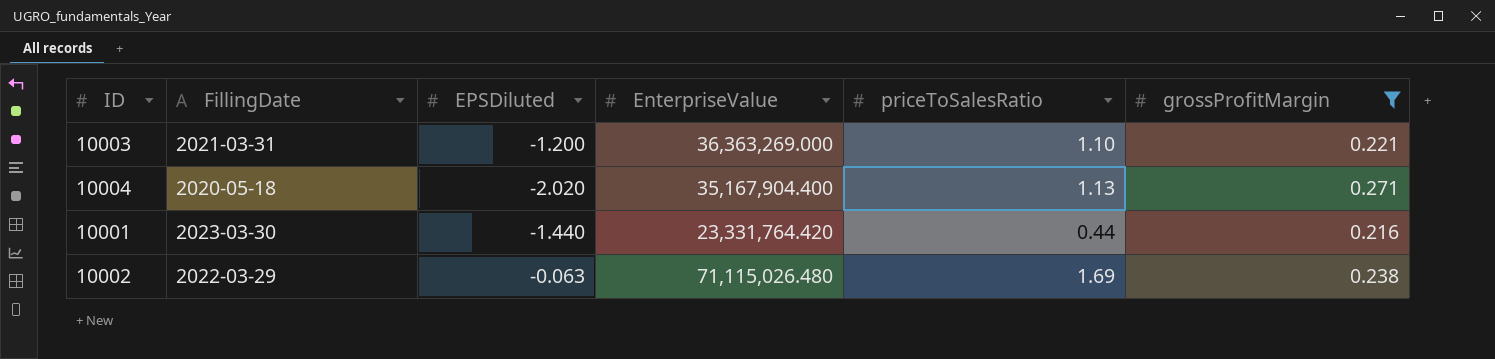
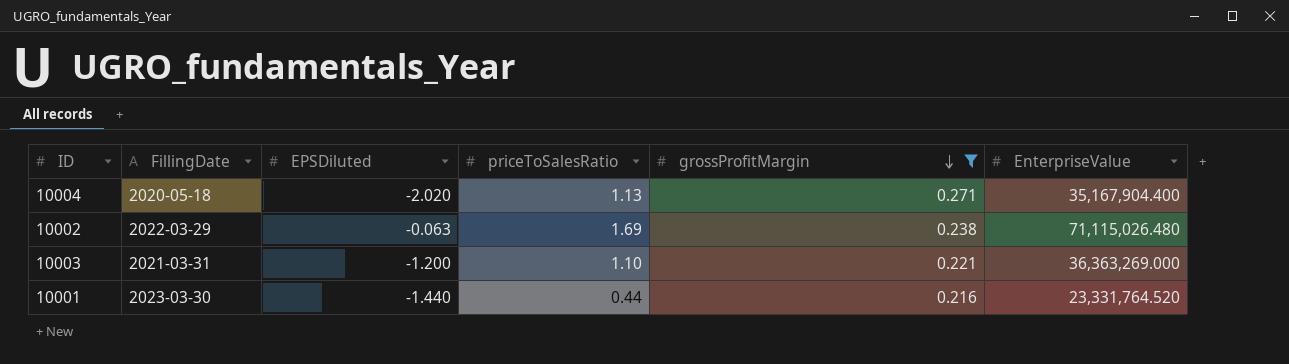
row order: none -> grossProfitMargin descending
column EnterpriseValue | position: 4 -> 6
10001 | EnterpriseValue: 23,331,764.420 -> 23,331,764.520

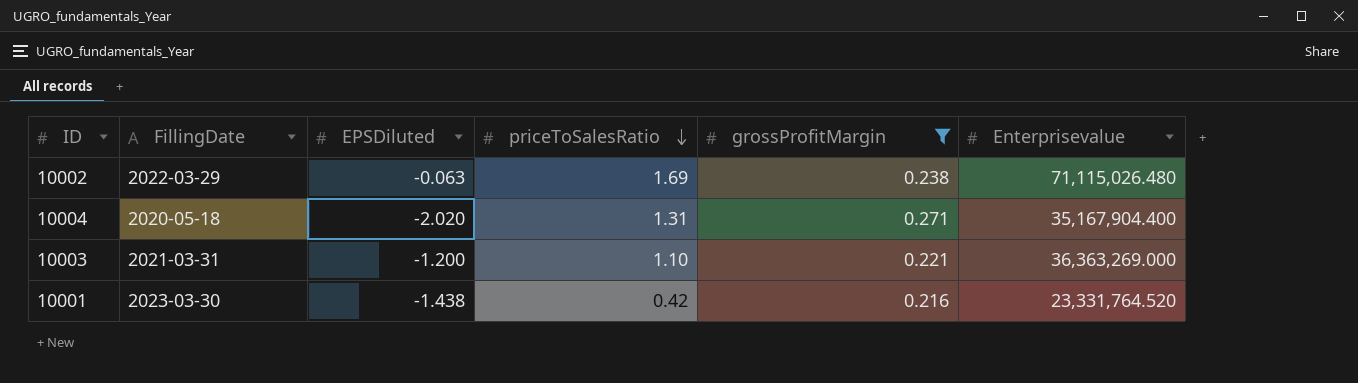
row order: grossProfitMargin descending -> priceToSalesRatio descending
column name: EnterpriseValue -> Enterprisevalue
10004 | priceToSalesRatio: 1.13 -> 1.31
10001 | EPSDiluted: -1.440 -> -1.438
10001 | priceToSalesRatio: 0.44 -> 0.42

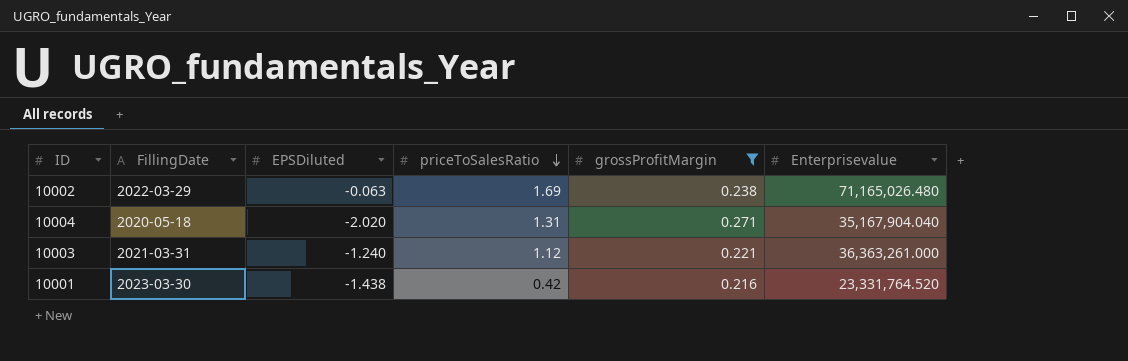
10002 | Enterprisevalue: 71,115,026.480 -> 71,165,026.480
10004 | Enterprisevalue: 35,167,904.400 -> 35,167,904.040
10003 | EPSDiluted: -1.200 -> -1.240
10003 | priceToSalesRatio: 1.10 -> 1.12
10003 | Enterprisevalue: 36,363,269.000 -> 36,363,261.000

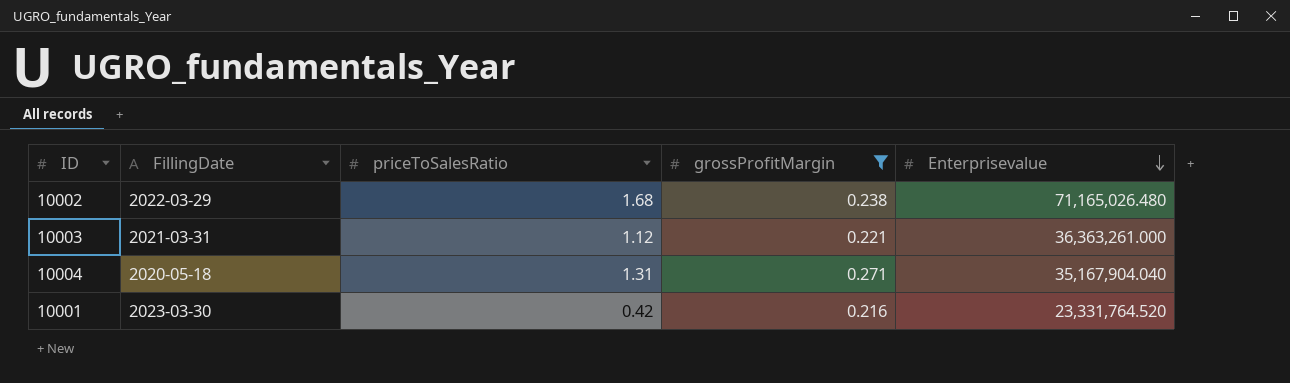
row order: priceToSalesRatio descending -> Enterprisevalue descending
column EPSDiluted | position: 3 -> none
10002 | priceToSalesRatio: 1.69 -> 1.68

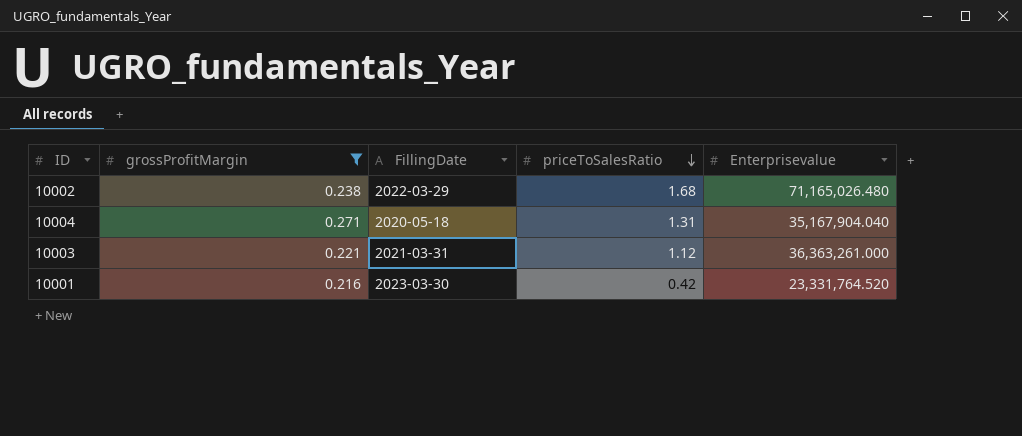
row order: Enterprisevalue descending -> priceToSalesRatio descending
column grossProfitMargin | position: 4 -> 2

